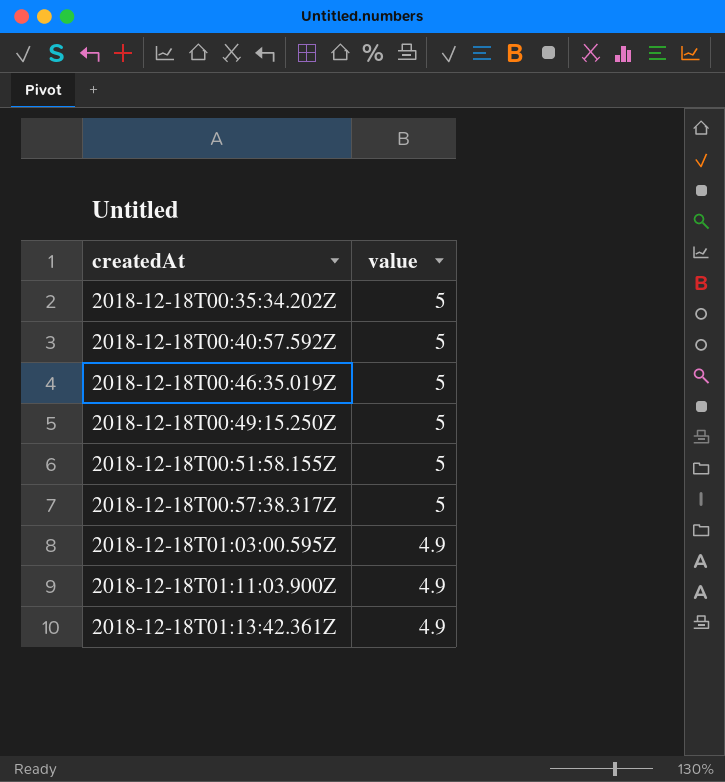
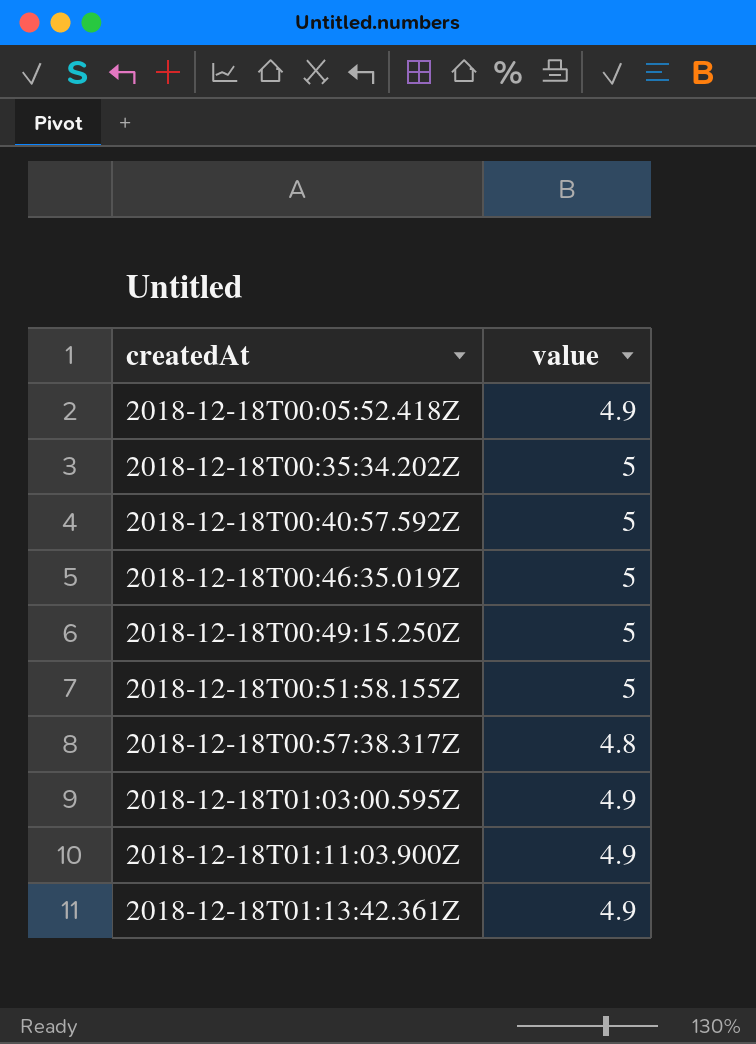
row 2018-12-18T00:05:52.418Z: none -> 4.9
2018-12-18T00:57:38.317Z | value: 5 -> 4.8

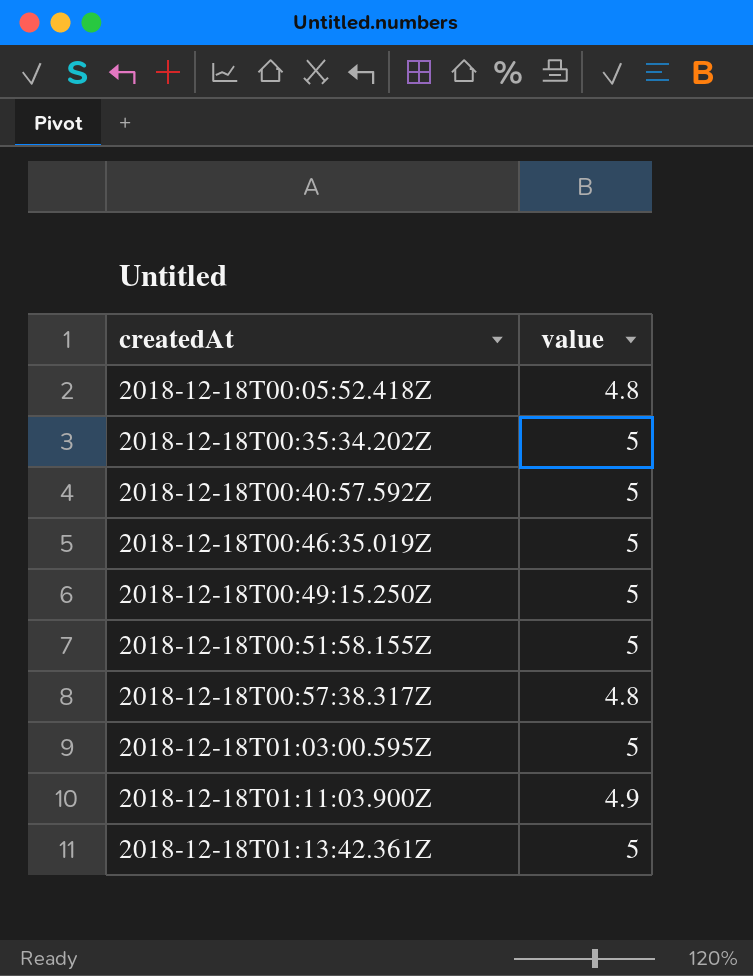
2018-12-18T00:05:52.418Z | value: 4.9 -> 4.8
2018-12-18T01:03:00.595Z | value: 4.9 -> 5
2018-12-18T01:13:42.361Z | value: 4.9 -> 5

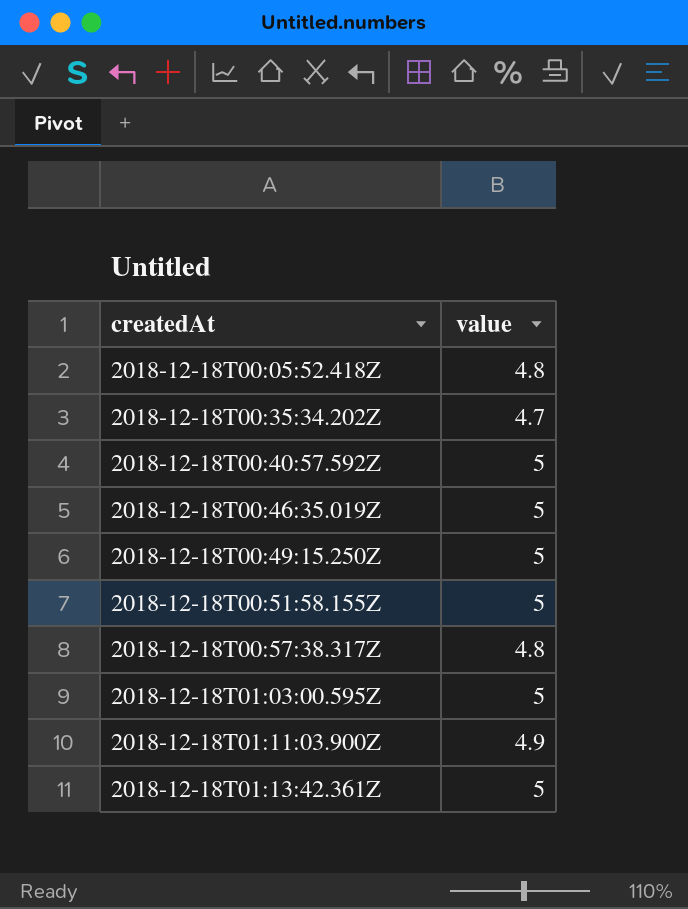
2018-12-18T00:35:34.202Z | value: 5 -> 4.7

